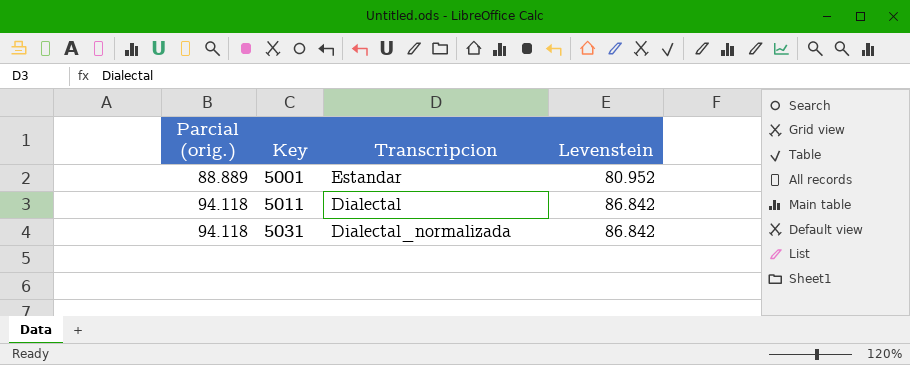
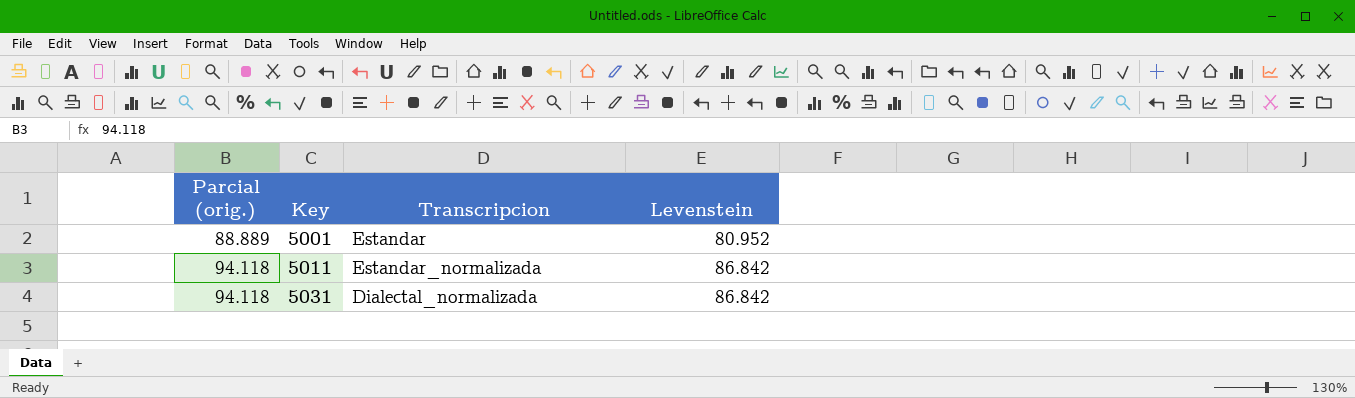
5011 | Transcripcion: Dialectal -> Estandar_normalizada

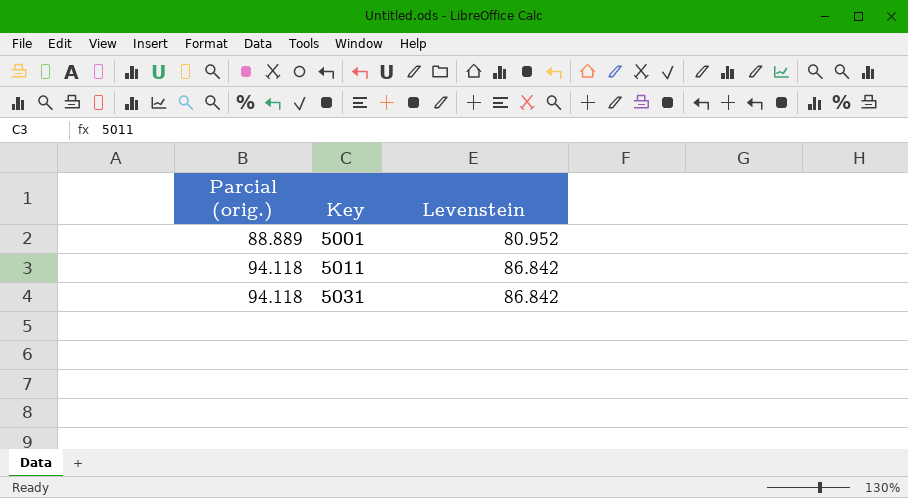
column Transcripcion | position: 3 -> none

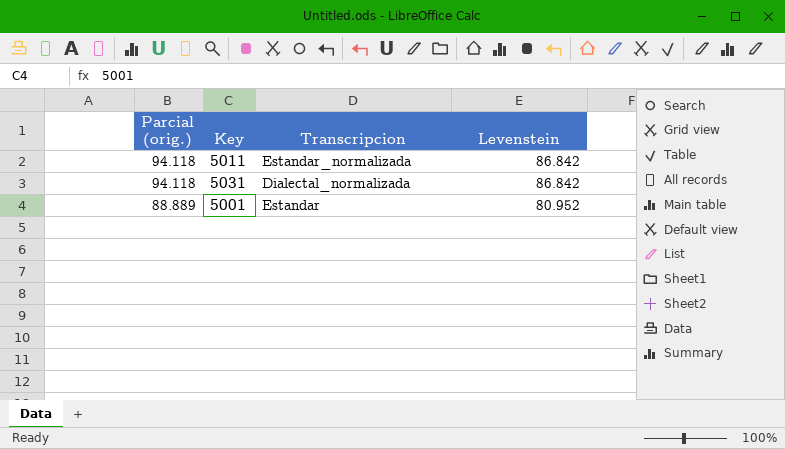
row order: Parcial (orig.) ascending -> Parcial (orig.) descending
column Transcripcion | position: none -> 3

